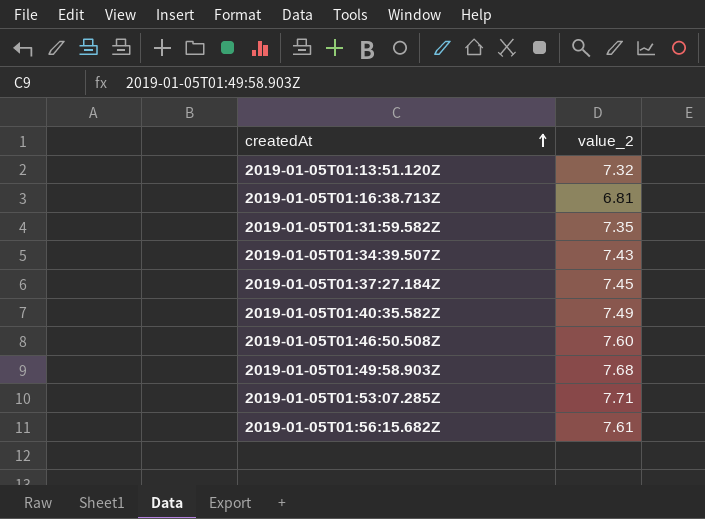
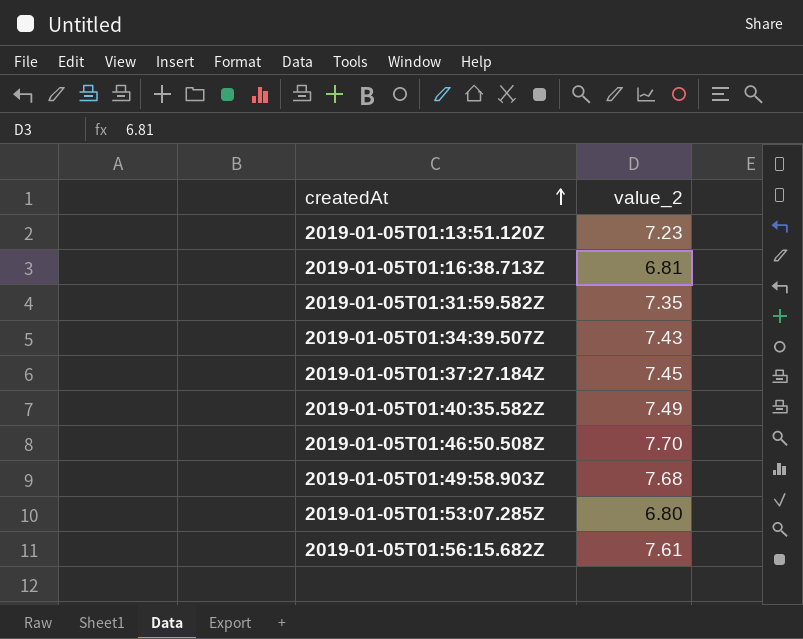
2019-01-05T01:13:51.120Z | value_2: 7.32 -> 7.23
2019-01-05T01:46:50.508Z | value_2: 7.60 -> 7.70
2019-01-05T01:53:07.285Z | value_2: 7.71 -> 6.80

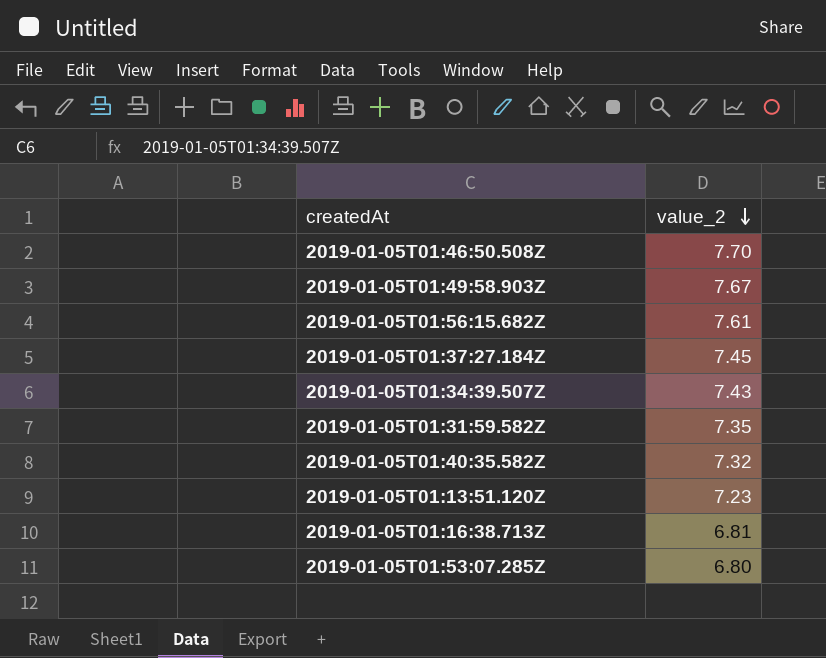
row order: createdAt ascending -> value_2 descending
2019-01-05T01:49:58.903Z | value_2: 7.68 -> 7.67
2019-01-05T01:40:35.582Z | value_2: 7.49 -> 7.32

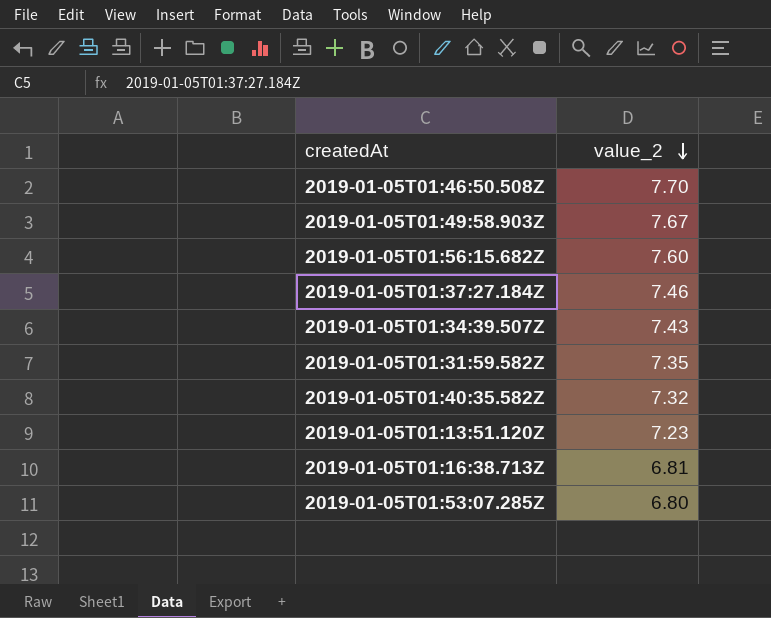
2019-01-05T01:56:15.682Z | value_2: 7.61 -> 7.60
2019-01-05T01:37:27.184Z | value_2: 7.45 -> 7.46

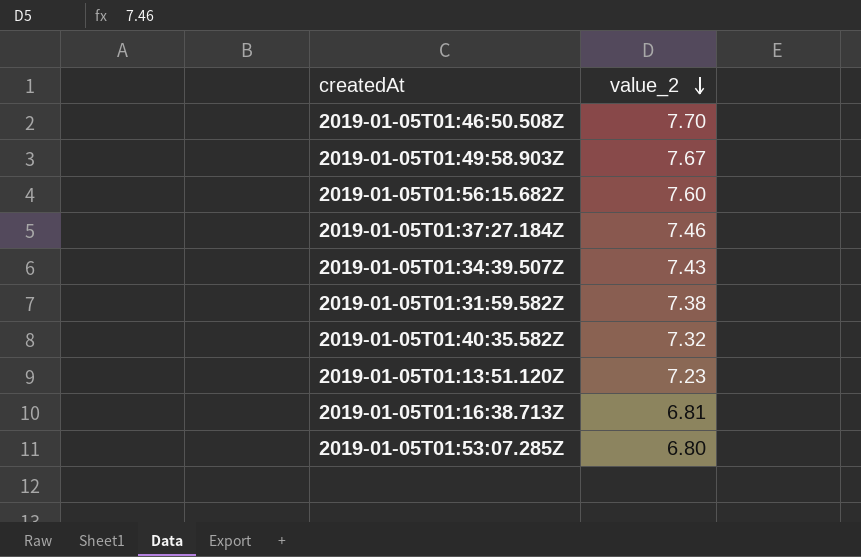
2019-01-05T01:31:59.582Z | value_2: 7.35 -> 7.38

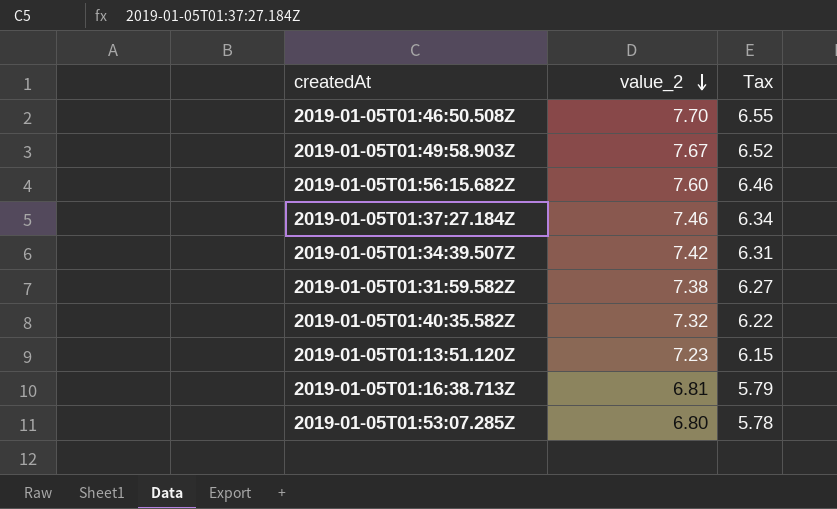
column Tax | formula: none -> [value_2] * 0.85
2019-01-05T01:34:39.507Z | value_2: 7.43 -> 7.42

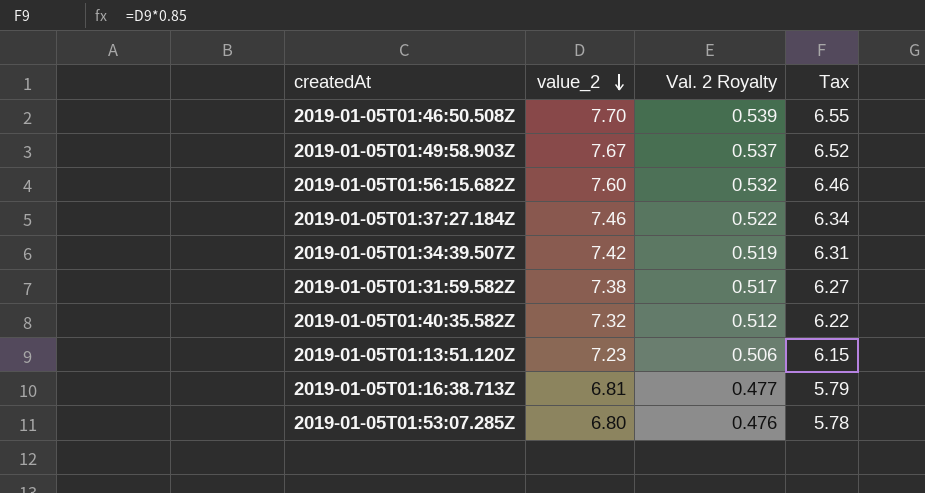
column Val. 2 Royalty | formula: none -> [value_2] * 0.07

